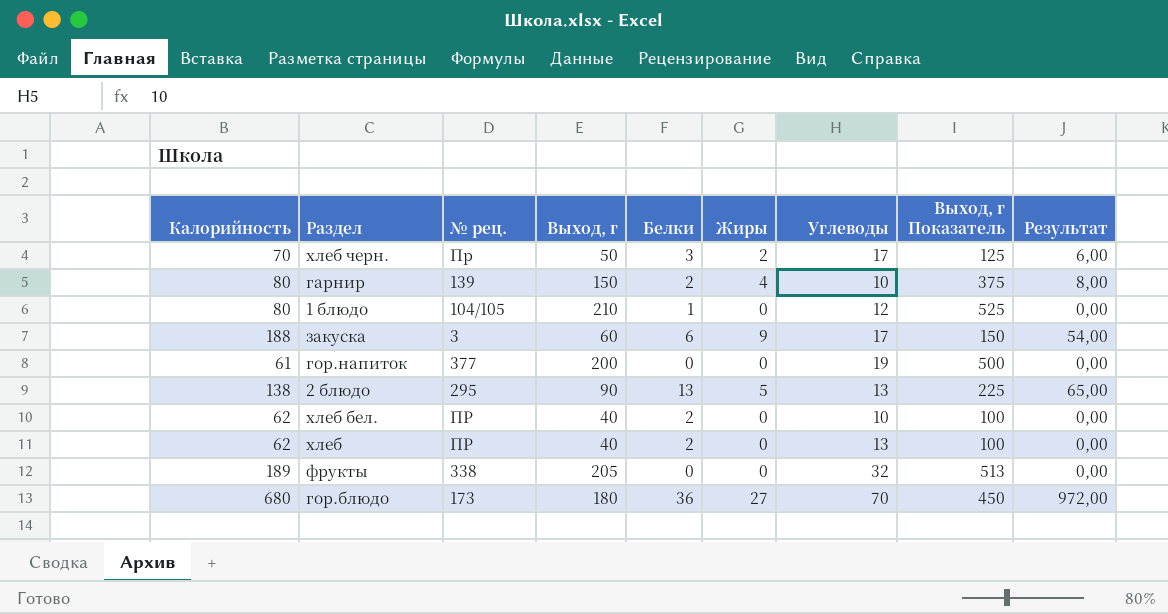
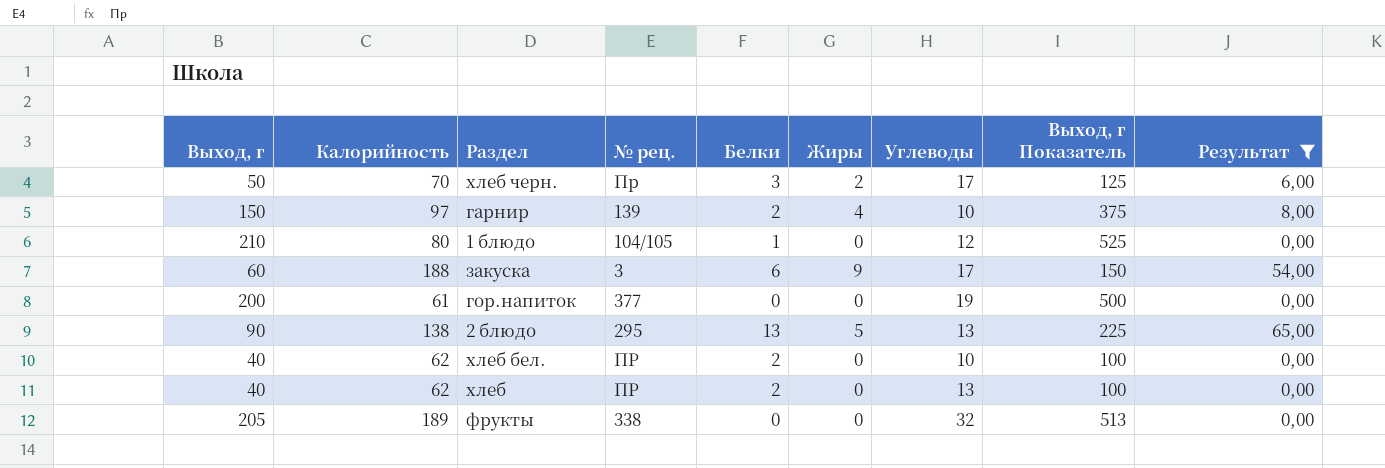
filter: none -> Результат != 972,00
column Выход, г | position: 4 -> 1
гарнир | Калорийность: 80 -> 97

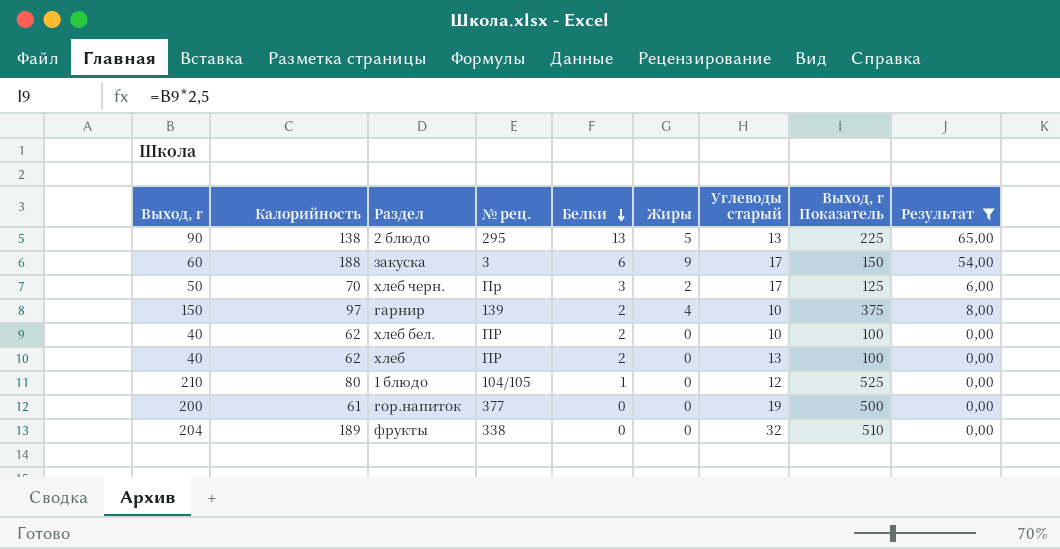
row order: none -> Белки descending
column name: Углеводы -> Углеводы старый
фрукты | Выход, г: 205 -> 204
фрукты | Выход, г Показатель: 513 -> 510

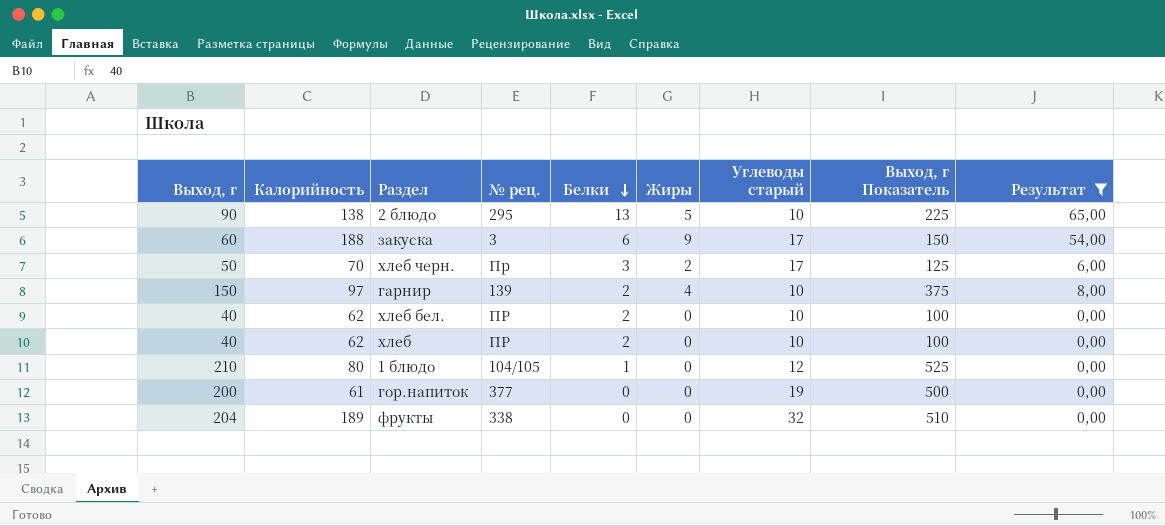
2 блюдо | Углеводы старый: 13 -> 10
хлеб | Углеводы старый: 13 -> 10

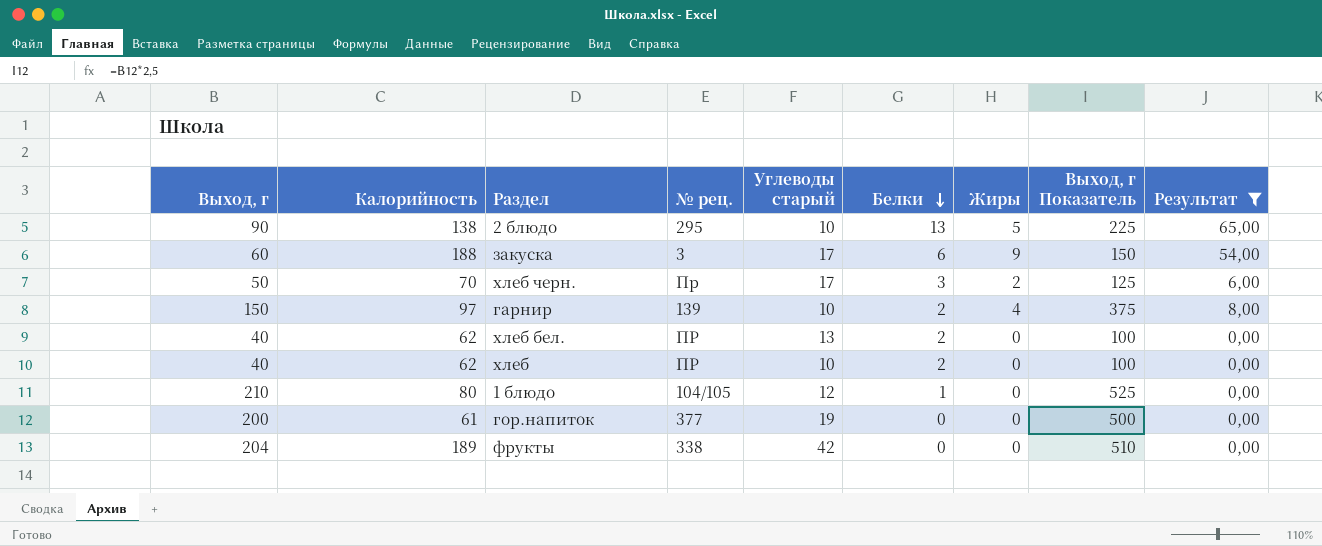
column Углеводы старый | position: 7 -> 5
хлеб бел. | Углеводы старый: 10 -> 13
фрукты | Углеводы старый: 32 -> 42

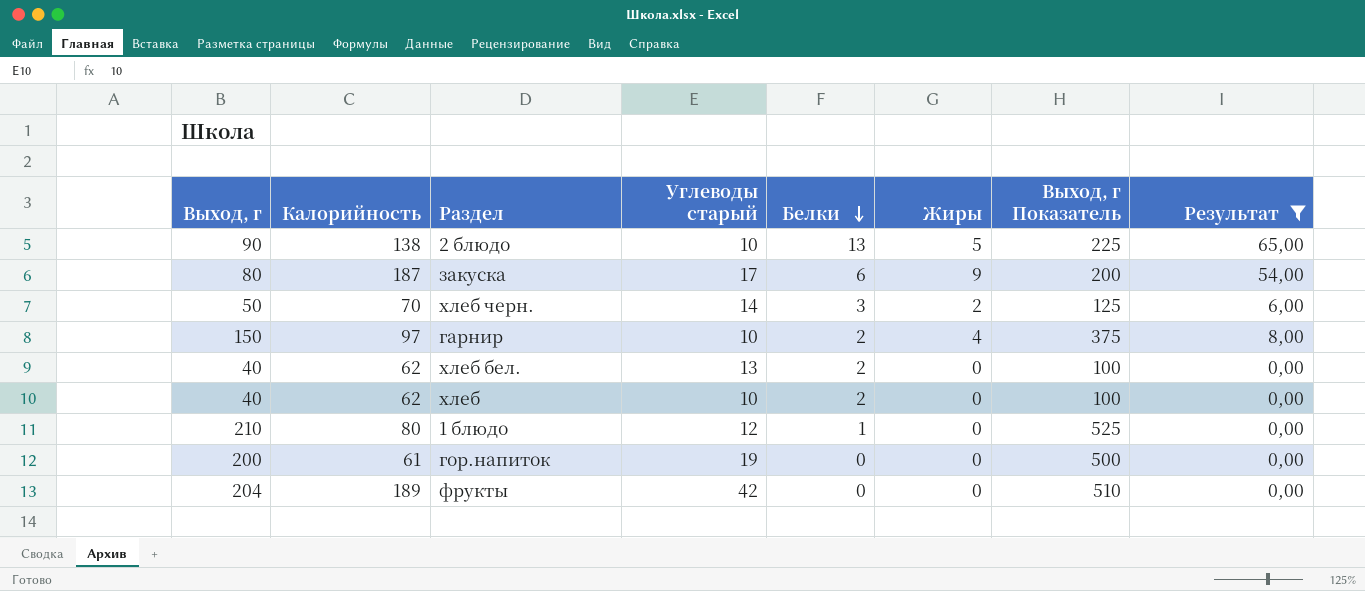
column № рец. | position: 4 -> none
закуска | Выход, г: 60 -> 80
закуска | Калорийность: 188 -> 187
закуска | Выход, г Показатель: 150 -> 200
хлеб черн. | Углеводы старый: 17 -> 14

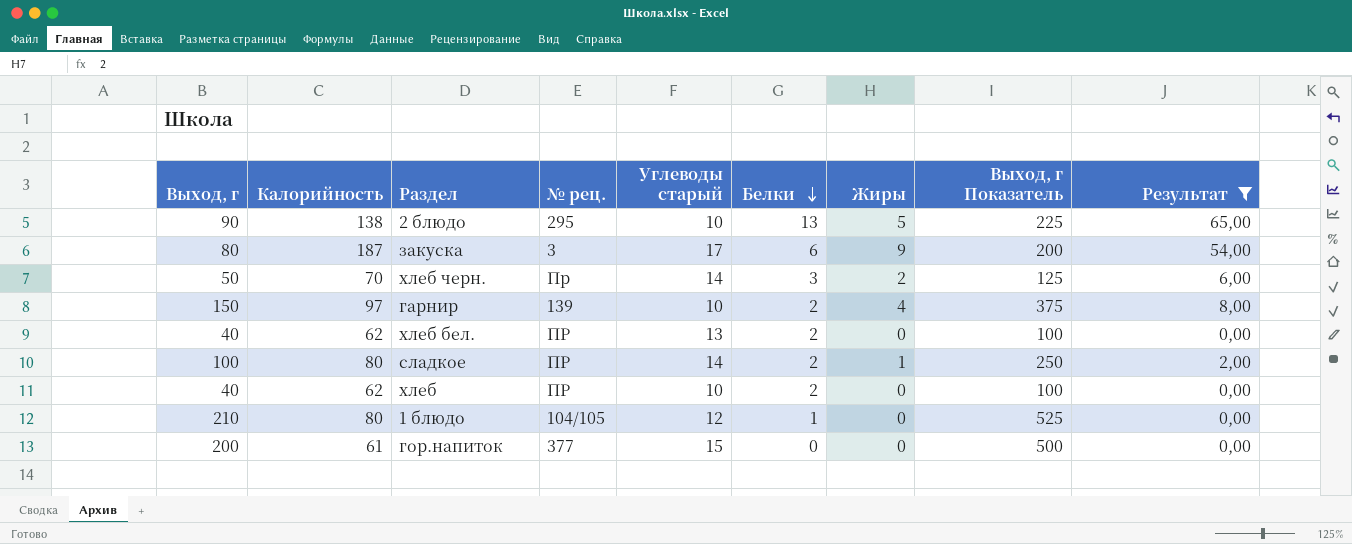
column № рец. | position: none -> 4
row фрукты: 204 | 189 | 42 | 0 | 0 | 510 | 0,00 -> none
row сладкое: none -> 100 | 80 | ПР | 14 | 2 | 1 | 250 | 2,00
гор.напиток | Углеводы старый: 19 -> 15

